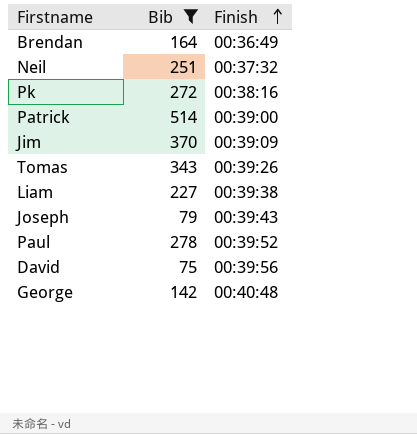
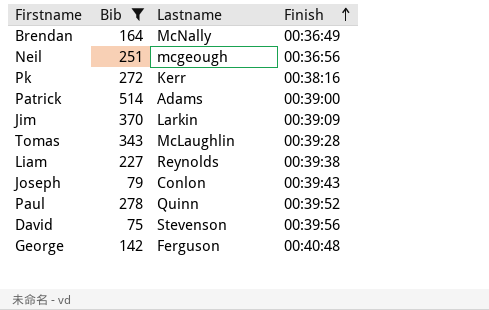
column Lastname | position: none -> 3
Neil | Finish: 00:37:32 -> 00:36:56
Tomas | Finish: 00:39:26 -> 00:39:28

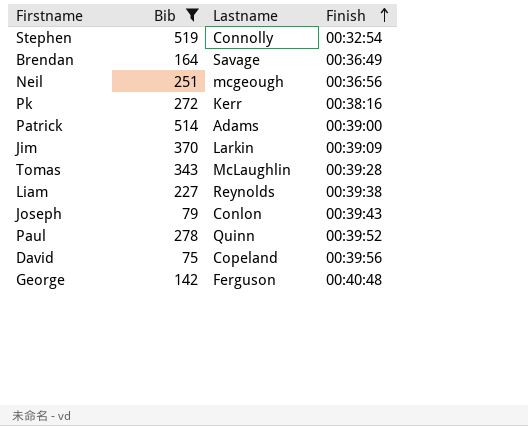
row Stephen: none -> 519 | Connolly | 00:32:54
Brendan | Lastname: McNally -> Savage
David | Lastname: Stevenson -> Copeland

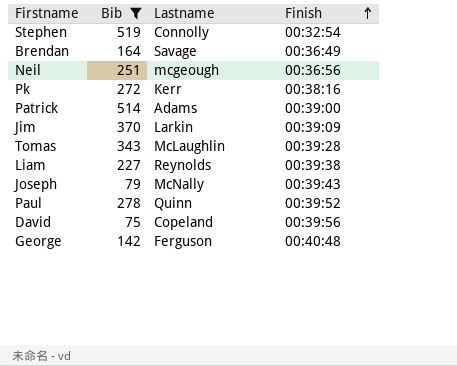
Joseph | Lastname: Conlon -> McNally

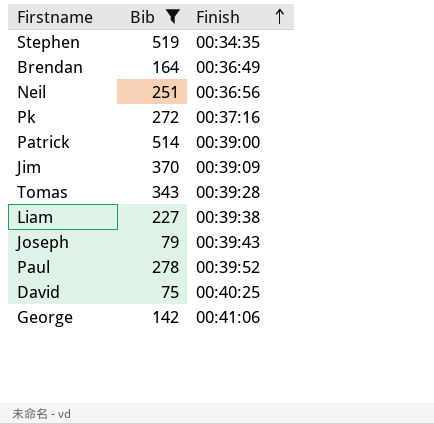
column Lastname | position: 3 -> none
Stephen | Finish: 00:32:54 -> 00:34:35
Pk | Finish: 00:38:16 -> 00:37:16
David | Finish: 00:39:56 -> 00:40:25
George | Finish: 00:40:48 -> 00:41:06

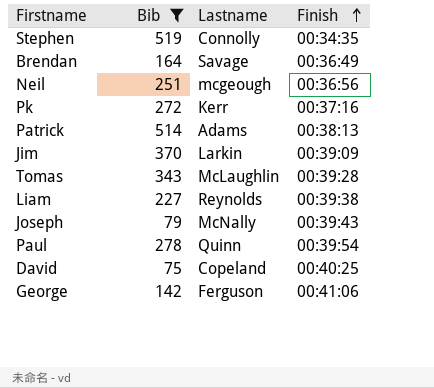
column Lastname | position: none -> 3
Patrick | Finish: 00:39:00 -> 00:38:13
Paul | Finish: 00:39:52 -> 00:39:54

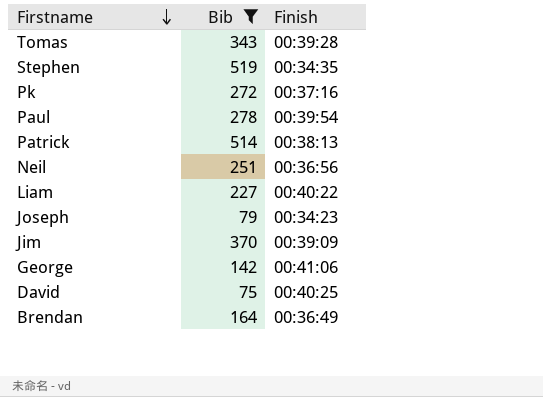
row order: Finish ascending -> Firstname descending
column Lastname | position: 3 -> none
Liam | Finish: 00:39:38 -> 00:40:22
Joseph | Finish: 00:39:43 -> 00:34:23

